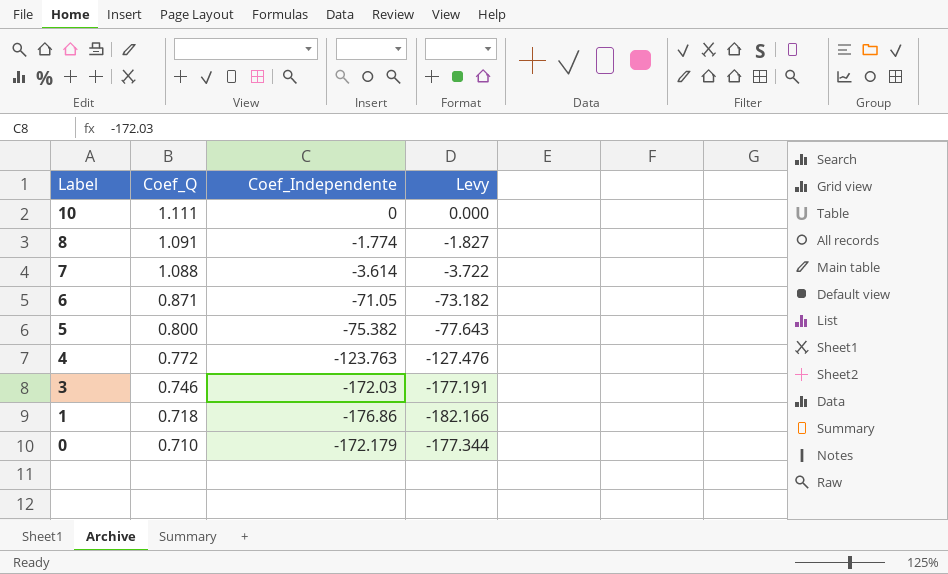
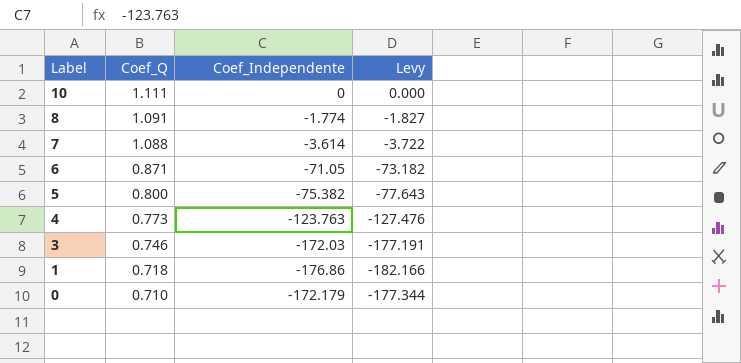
4 | Coef_Q: 0.772 -> 0.773

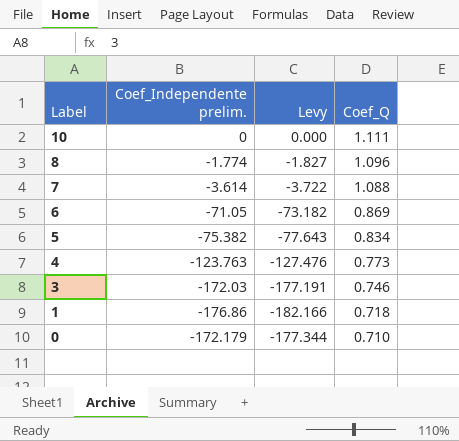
column name: Coef_Independente -> Coef_Independente prelim.
column Coef_Q | position: 2 -> 4
8 | Coef_Q: 1.091 -> 1.096
6 | Coef_Q: 0.871 -> 0.869
5 | Coef_Q: 0.800 -> 0.834

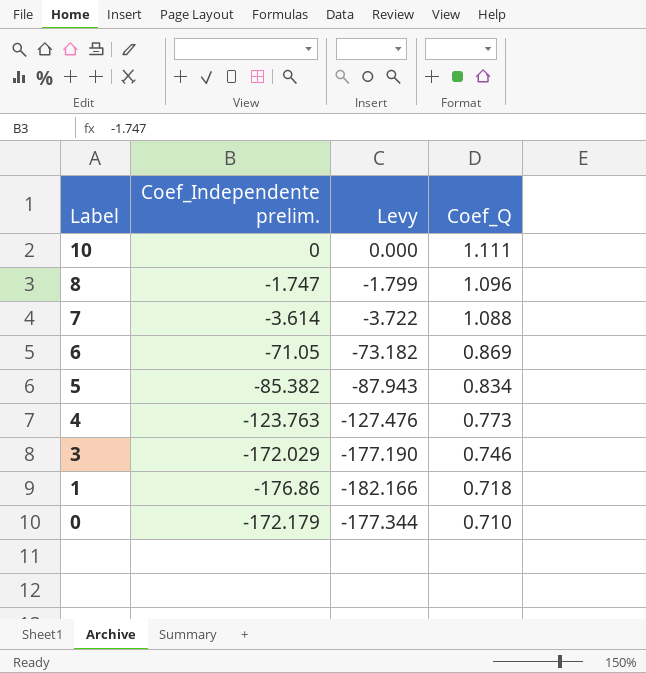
8 | Coef_Independente prelim.: -1.774 -> -1.747
8 | Levy: -1.827 -> -1.799
5 | Coef_Independente prelim.: -75.382 -> -85.382
5 | Levy: -77.643 -> -87.943
3 | Coef_Independente prelim.: -172.03 -> -172.029
3 | Levy: -177.191 -> -177.190

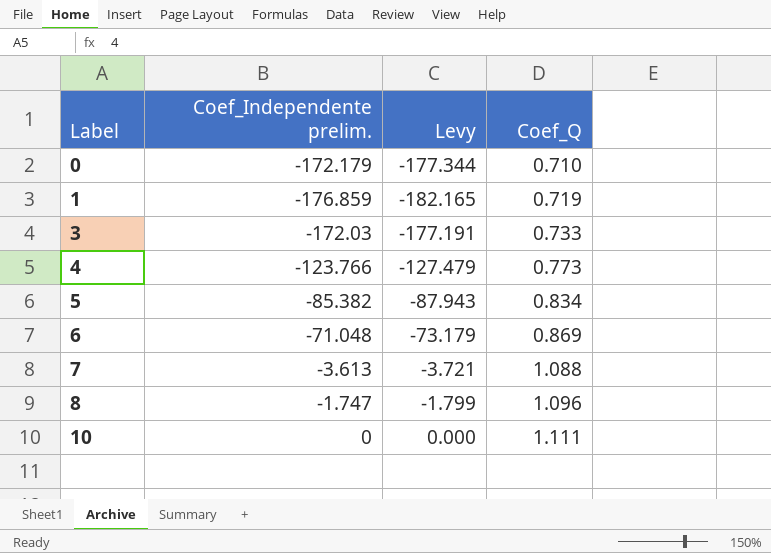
row order: Label descending -> Label ascending
1 | Coef_Independente prelim.: -176.86 -> -176.859
1 | Levy: -182.166 -> -182.165
1 | Coef_Q: 0.718 -> 0.719
3 | Coef_Independente prelim.: -172.029 -> -172.03
3 | Levy: -177.190 -> -177.191
3 | Coef_Q: 0.746 -> 0.733
4 | Coef_Independente prelim.: -123.763 -> -123.766
4 | Levy: -127.476 -> -127.479
6 | Coef_Independente prelim.: -71.05 -> -71.048
6 | Levy: -73.182 -> -73.179
7 | Coef_Independente prelim.: -3.614 -> -3.613
7 | Levy: -3.722 -> -3.721

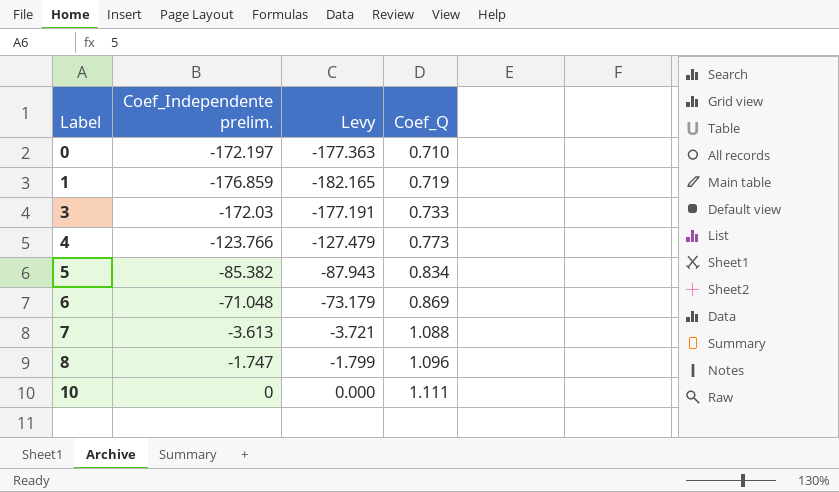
0 | Coef_Independente prelim.: -172.179 -> -172.197
0 | Levy: -177.344 -> -177.363

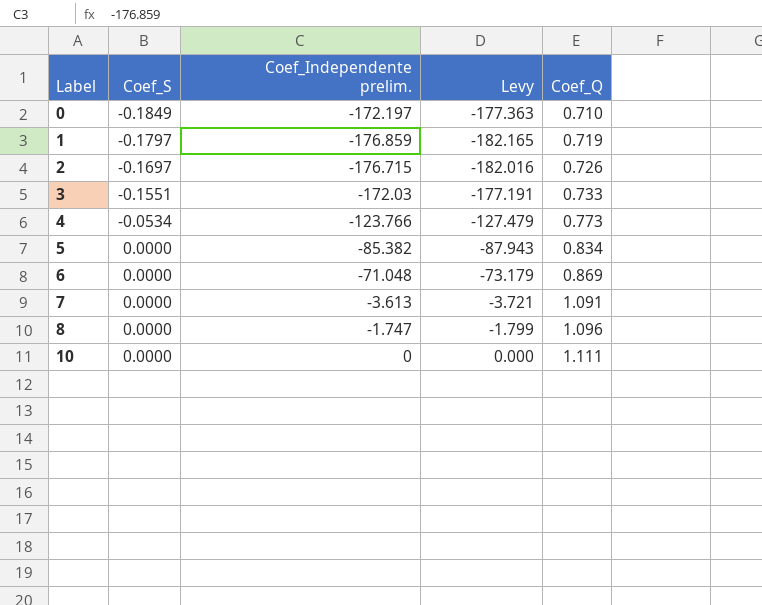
column Coef_S | position: none -> 2
row 2: none -> -0.1697 | -176.715 | -182.016 | 0.726
7 | Coef_Q: 1.088 -> 1.091

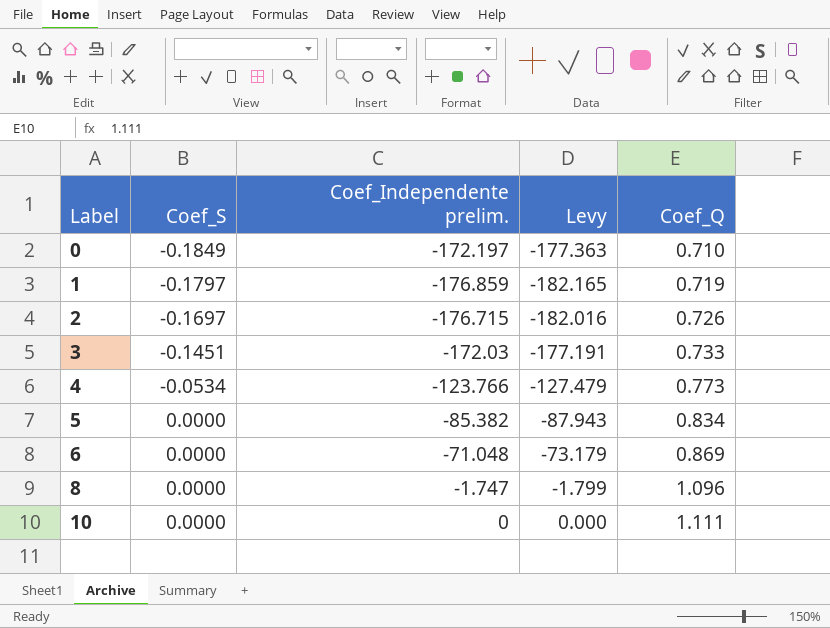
row 7: 0.0000 | -3.613 | -3.721 | 1.091 -> none
3 | Coef_S: -0.1551 -> -0.1451

